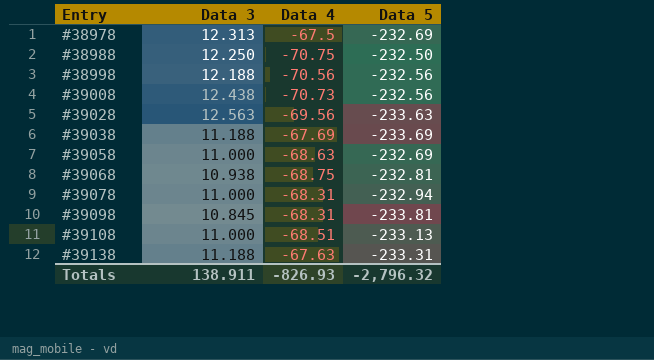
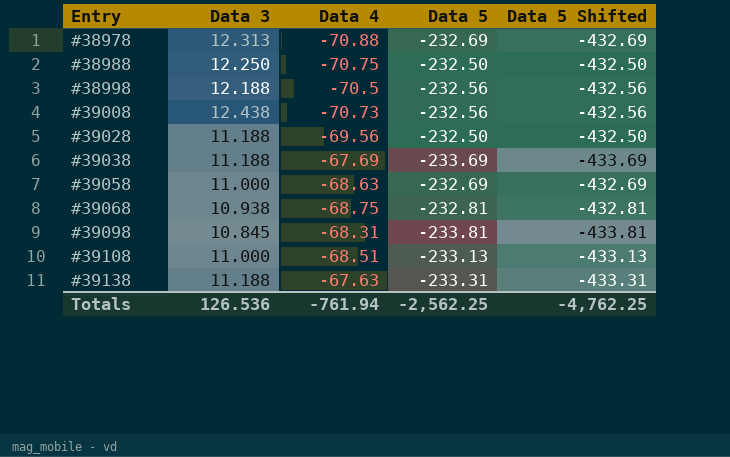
column Data 5 Shifted | formula: none -> [Data 5] - 200
row #39078: 11.000 | -68.31 | -232.94 -> none
#38978 | Data 4: -67.5 -> -70.88
#38998 | Data 4: -70.56 -> -70.5
#39028 | Data 3: 12.563 -> 11.188
#39028 | Data 5: -233.63 -> -232.50
Totals | Data 3: 138.911 -> 126.536
Totals | Data 4: -826.93 -> -761.94
Totals | Data 5: -2,796.32 -> -2,562.25

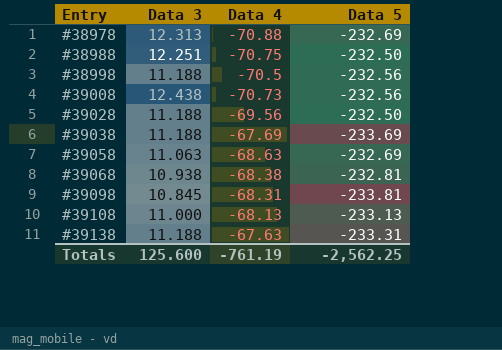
column Data 5 Shifted | formula: [Data 5] - 200 -> none
#38988 | Data 3: 12.250 -> 12.251
#38998 | Data 3: 12.188 -> 11.188
#39058 | Data 3: 11.000 -> 11.063
#39068 | Data 4: -68.75 -> -68.38
#39108 | Data 4: -68.51 -> -68.13
Totals | Data 3: 126.536 -> 125.600
Totals | Data 4: -761.94 -> -761.19

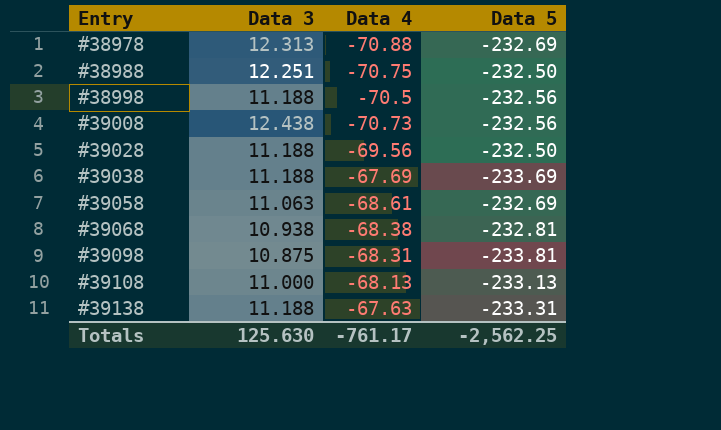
#39058 | Data 4: -68.63 -> -68.61
#39098 | Data 3: 10.845 -> 10.875
Totals | Data 3: 125.600 -> 125.630
Totals | Data 4: -761.19 -> -761.17

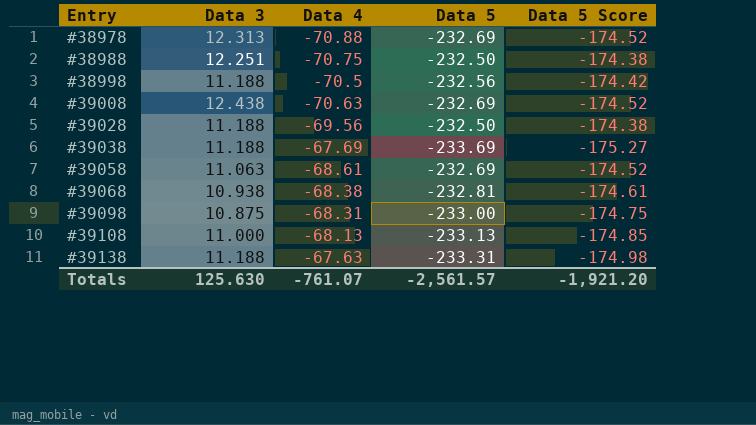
column Data 5 Score | formula: none -> [Data 5] * 0.75
#39008 | Data 4: -70.73 -> -70.63
#39008 | Data 5: -232.56 -> -232.69
#39098 | Data 5: -233.81 -> -233.00
Totals | Data 4: -761.17 -> -761.07
Totals | Data 5: -2,562.25 -> -2,561.57

